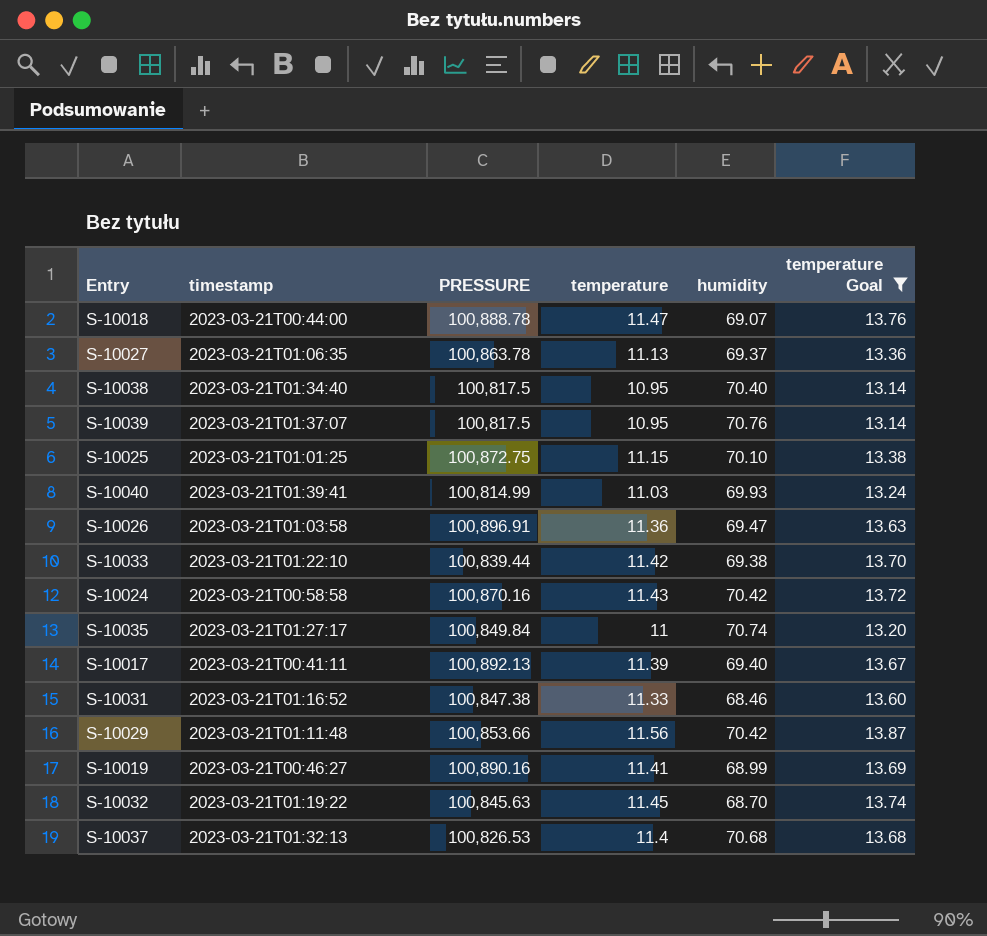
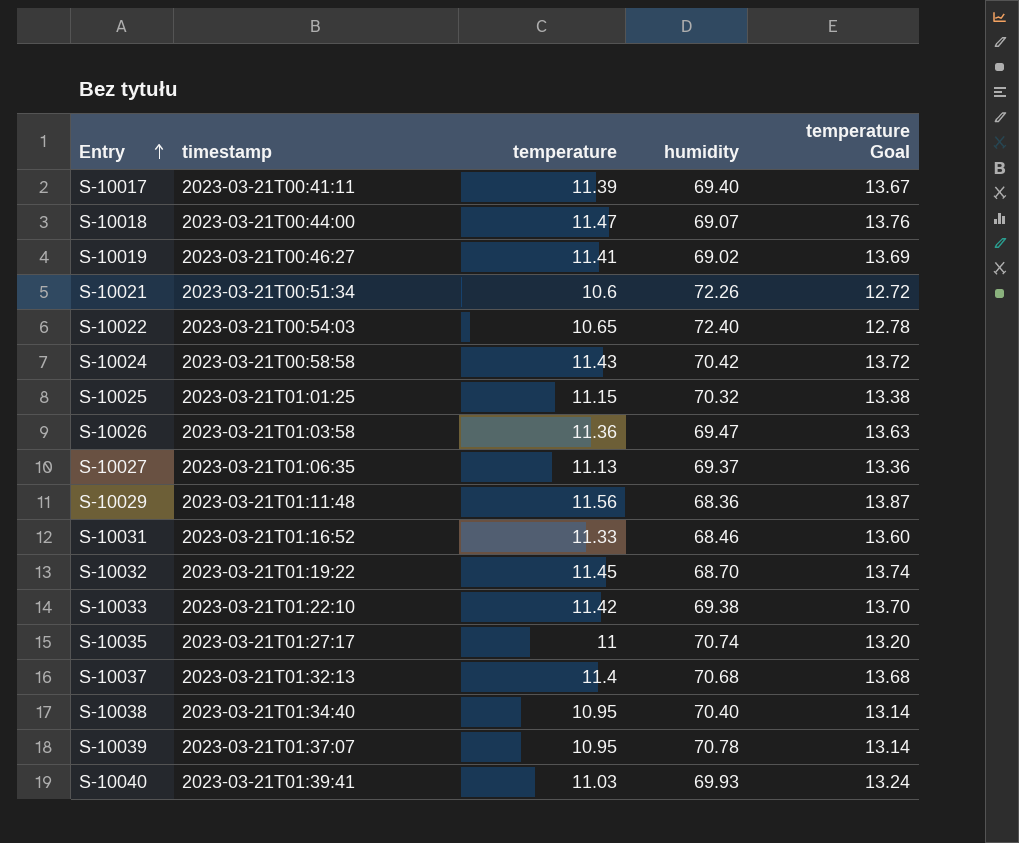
filter: temperature Goal >= 13.14 -> none
row order: none -> Entry ascending
column PRESSURE | position: 3 -> none
S-10019 | humidity: 68.99 -> 69.02
S-10025 | humidity: 70.10 -> 70.32
S-10029 | humidity: 70.42 -> 68.36
S-10039 | humidity: 70.76 -> 70.78

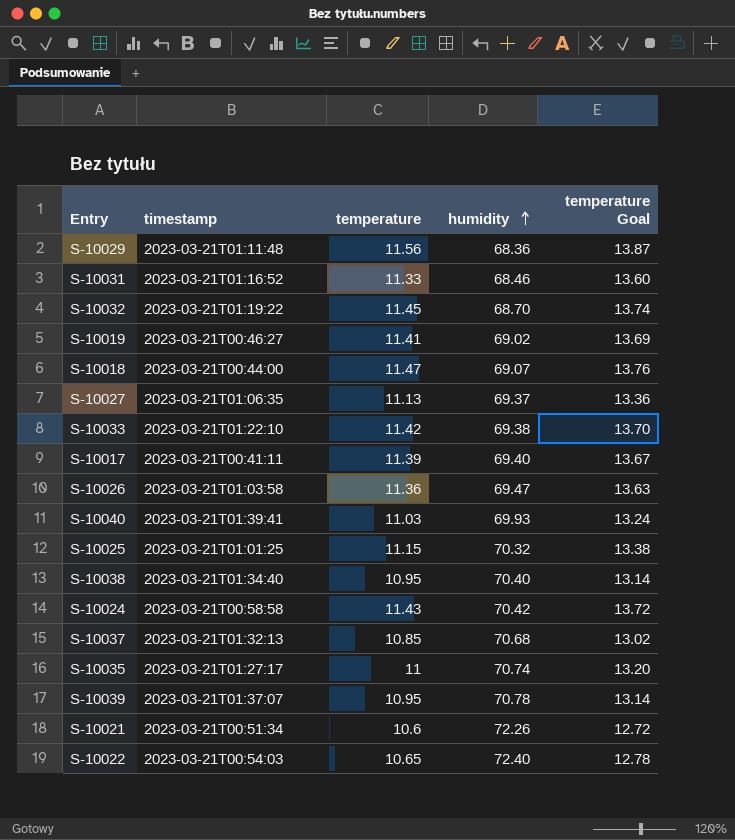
row order: Entry ascending -> humidity ascending
S-10037 | temperature: 11.4 -> 10.85
S-10037 | temperature Goal: 13.68 -> 13.02

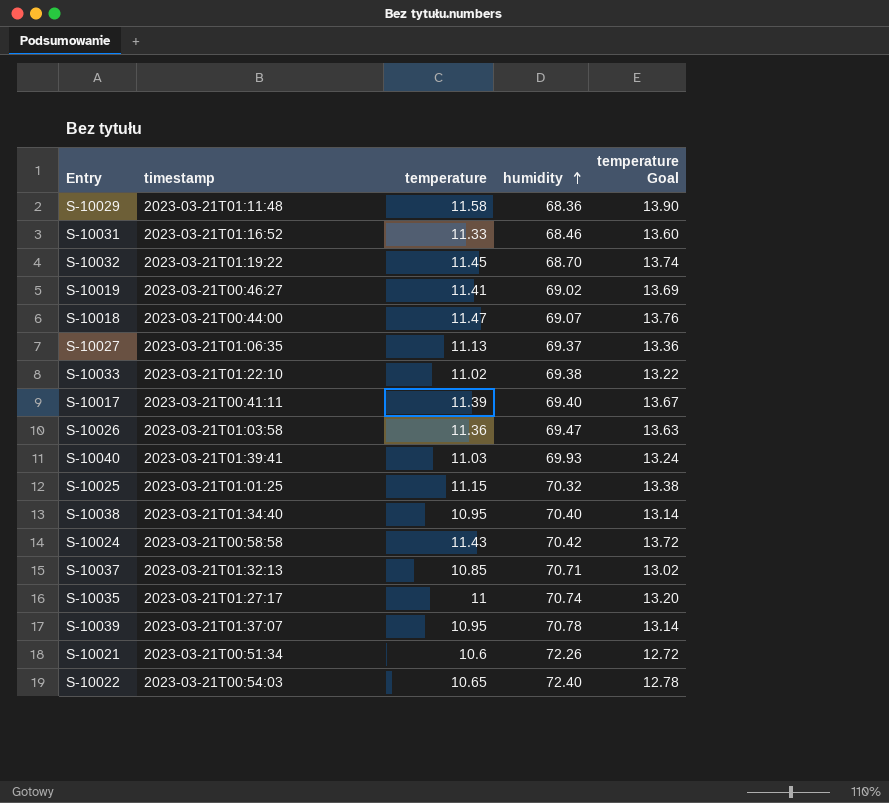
S-10029 | temperature: 11.56 -> 11.58
S-10029 | temperature Goal: 13.87 -> 13.90
S-10033 | temperature: 11.42 -> 11.02
S-10033 | temperature Goal: 13.70 -> 13.22
S-10037 | humidity: 70.68 -> 70.71

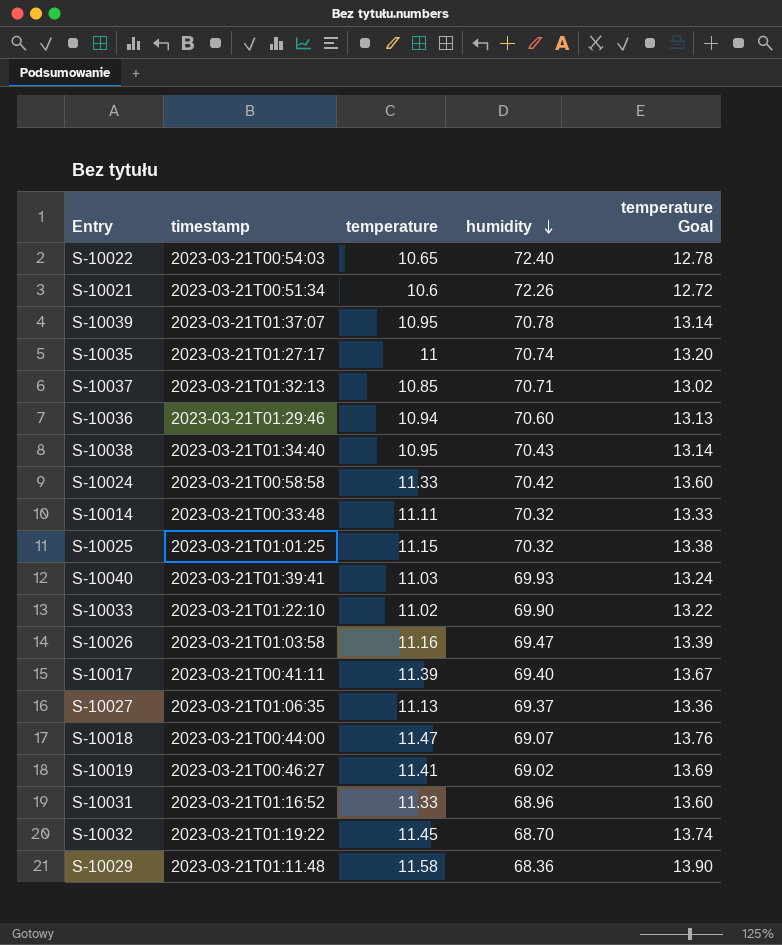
row order: humidity ascending -> humidity descending
row S-10036: none -> 2023-03-21T01:29:46 | 10.94 | 70.60 | 13.13
S-10038 | humidity: 70.40 -> 70.43
S-10024 | temperature: 11.43 -> 11.33
S-10024 | temperature Goal: 13.72 -> 13.60
row S-10014: none -> 2023-03-21T00:33:48 | 11.11 | 70.32 | 13.33
S-10033 | humidity: 69.38 -> 69.90
S-10026 | temperature: 11.36 -> 11.16
S-10026 | temperature Goal: 13.63 -> 13.39
S-10031 | humidity: 68.46 -> 68.96

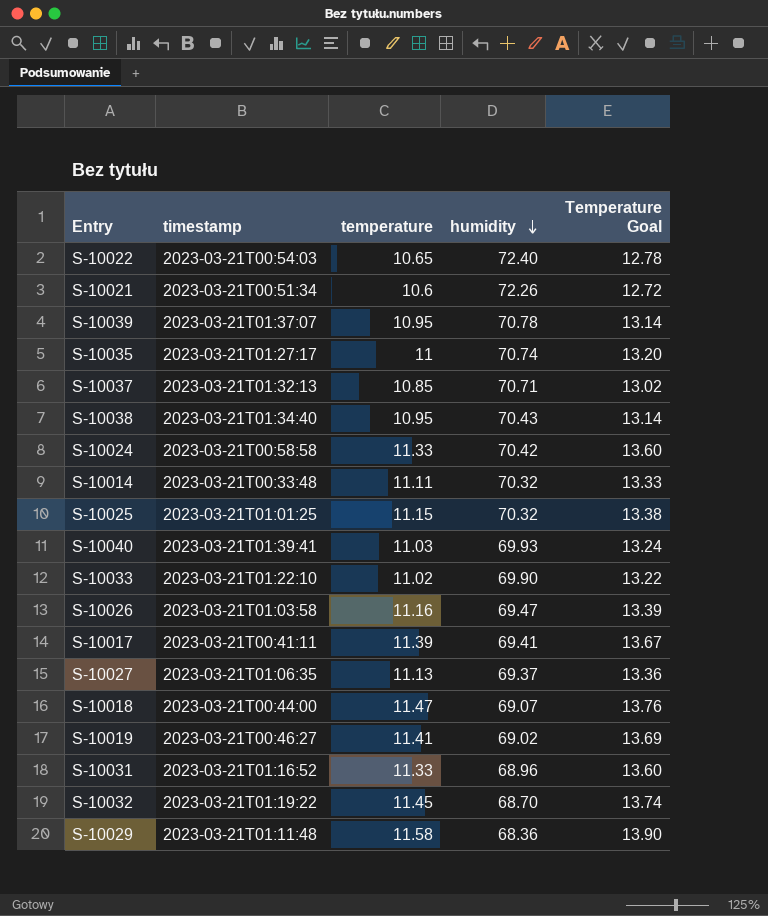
column name: temperature Goal -> Temperature Goal
row S-10036: 2023-03-21T01:29:46 | 10.94 | 70.60 | 13.13 -> none
S-10017 | humidity: 69.40 -> 69.41

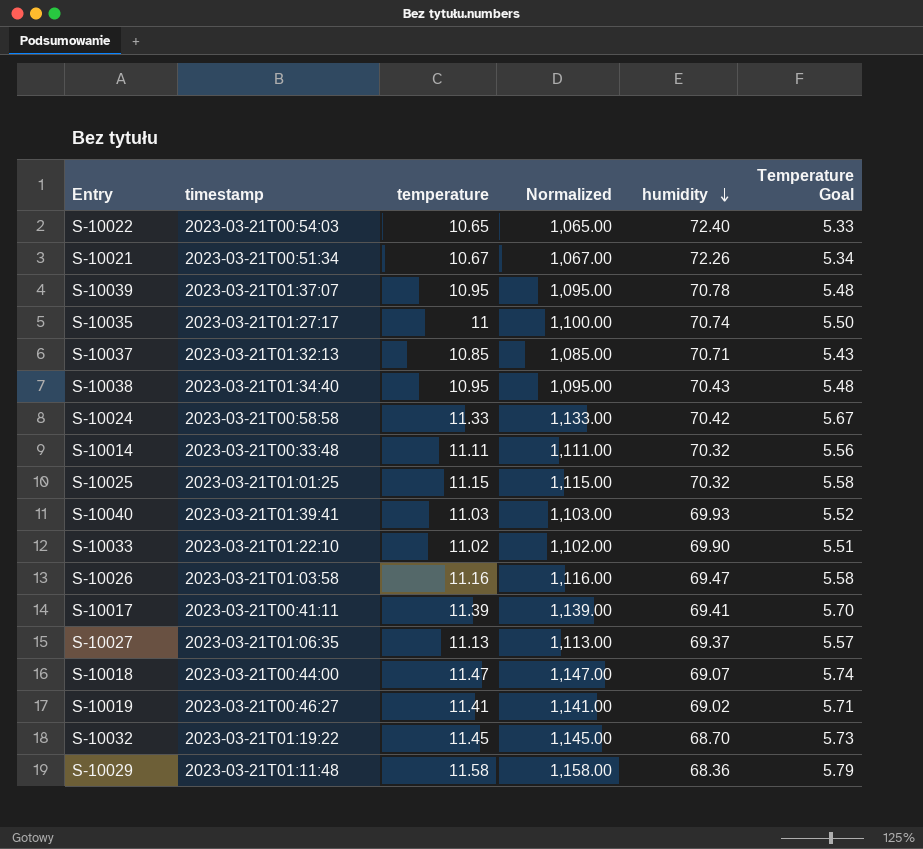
column Normalized | formula: none -> [temperature] * 100
column Temperature Goal | formula: [temperature] * 1.2 -> [temperature] * 0.5
row S-10031: 2023-03-21T01:16:52 | 11.33 | 68.96 | 13.60 -> none
S-10021 | temperature: 10.6 -> 10.67

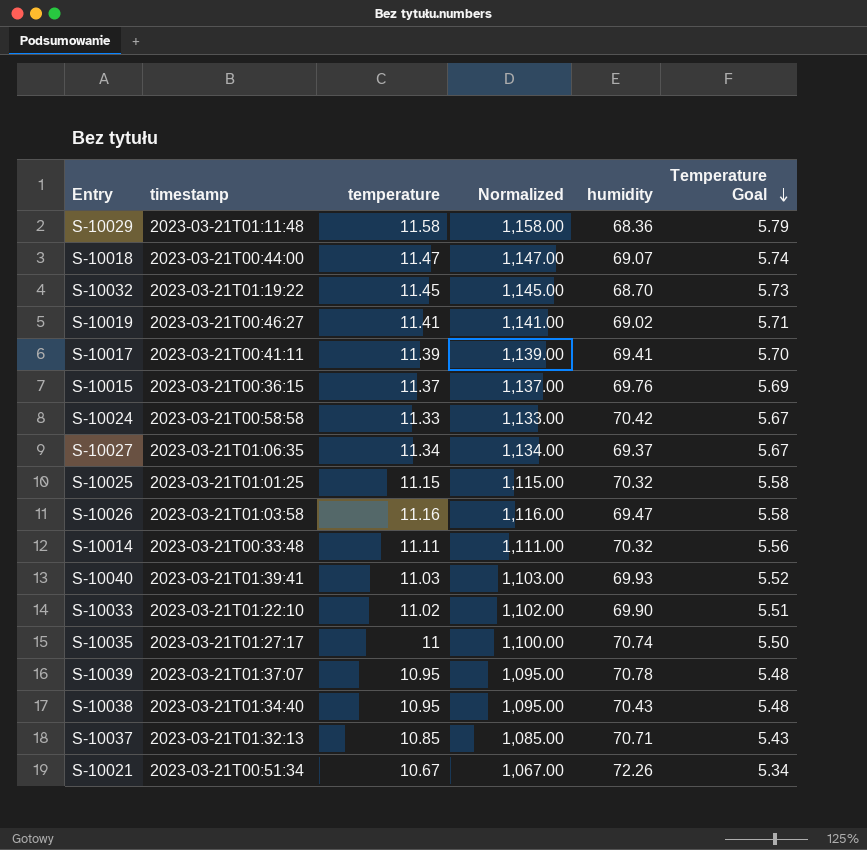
row order: humidity descending -> Temperature Goal descending
row S-10022: 2023-03-21T00:54:03 | 10.65 | 1,065.00 | 72.40 | 5.33 -> none
row S-10015: none -> 2023-03-21T00:36:15 | 11.37 | 1,137.00 | 69.76 | 5.69
S-10027 | temperature: 11.13 -> 11.34
S-10027 | Normalized: 1,113.00 -> 1,134.00
S-10027 | Temperature Goal: 5.57 -> 5.67

